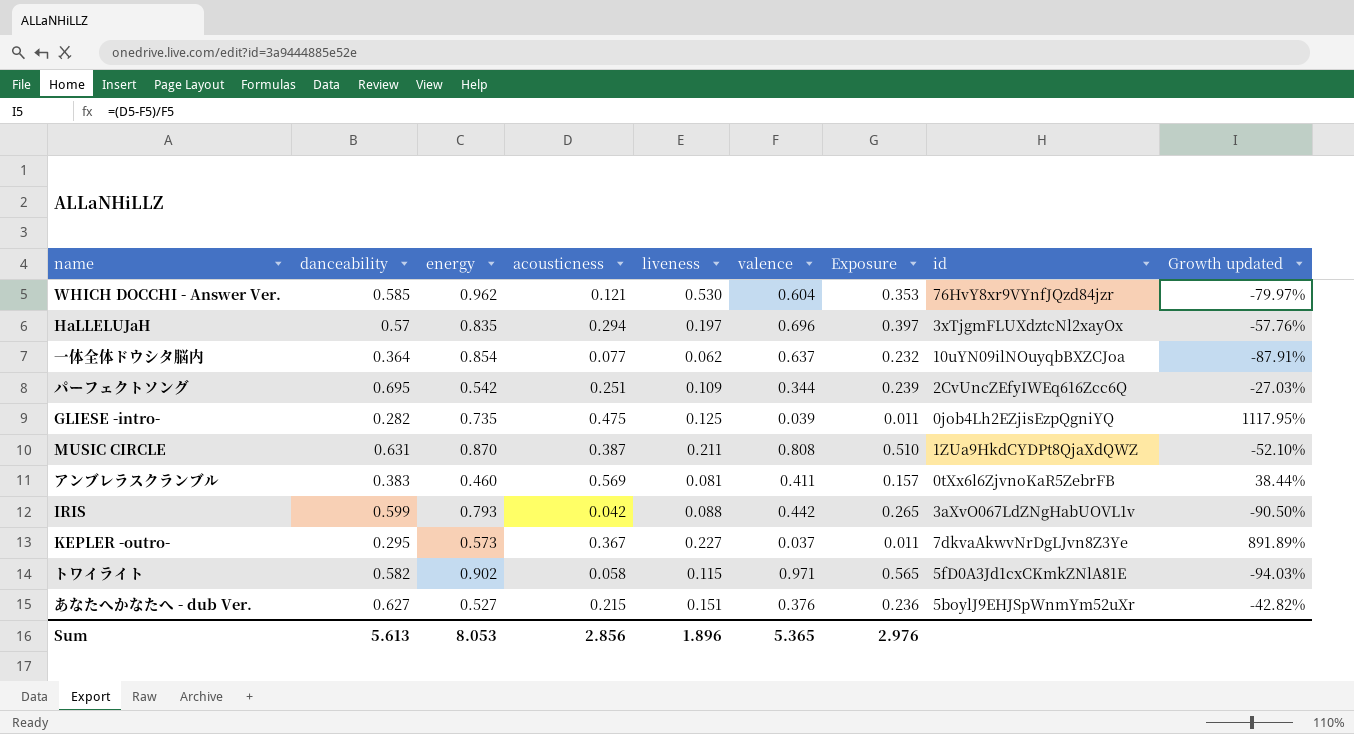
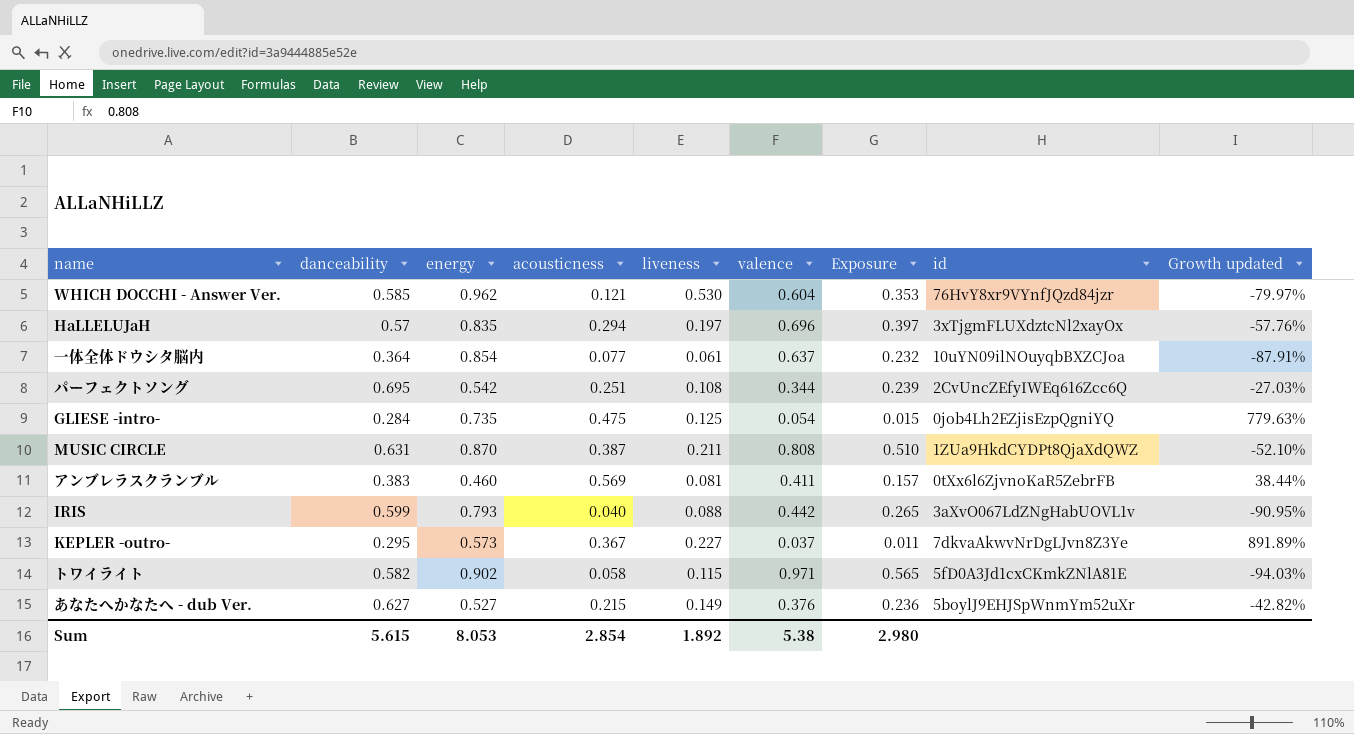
一体全体ドウシタ脳内 | liveness: 0.062 -> 0.061
パーフェクトソング | liveness: 0.109 -> 0.108
GLIESE -intro- | danceability: 0.282 -> 0.284
GLIESE -intro- | valence: 0.039 -> 0.054
GLIESE -intro- | Exposure: 0.011 -> 0.015
GLIESE -intro- | Growth updated: 1117.95% -> 779.63%
IRIS | acousticness: 0.042 -> 0.040
IRIS | Growth updated: -90.50% -> -90.95%
あなたへかなたへ - dub Ver. | liveness: 0.151 -> 0.149
Sum | danceability: 5.613 -> 5.615
Sum | acousticness: 2.856 -> 2.854
Sum | liveness: 1.896 -> 1.892
Sum | valence: 5.365 -> 5.38
Sum | Exposure: 2.976 -> 2.980

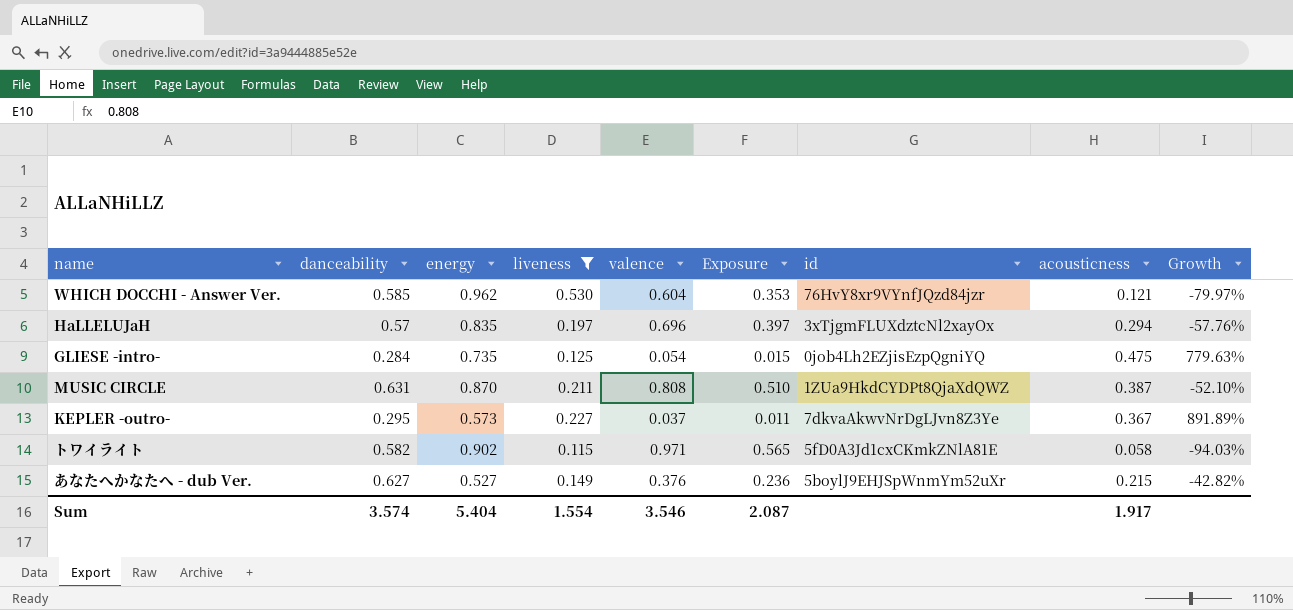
filter: none -> liveness >= 0.115
column acousticness | position: 4 -> 8
column name: Growth updated -> Growth
Sum | danceability: 5.615 -> 3.574
Sum | energy: 8.053 -> 5.404
Sum | liveness: 1.892 -> 1.554
Sum | valence: 5.38 -> 3.546
Sum | Exposure: 2.980 -> 2.087
Sum | acousticness: 2.854 -> 1.917

